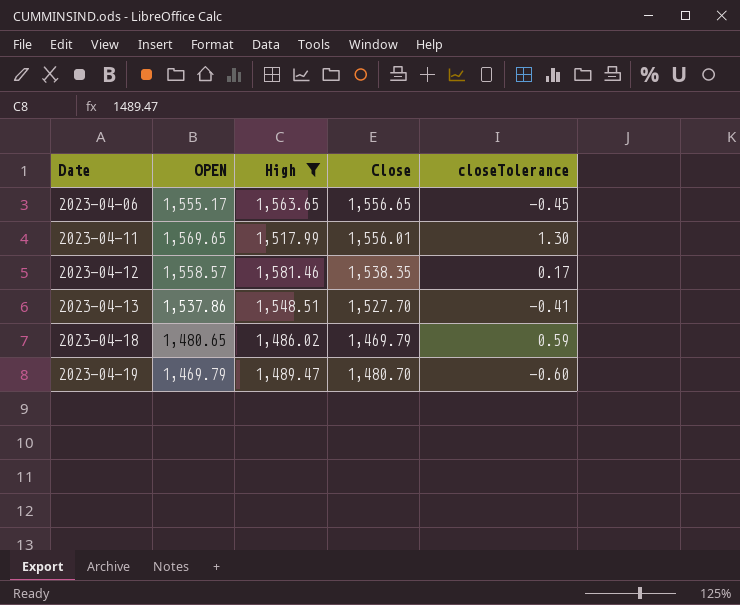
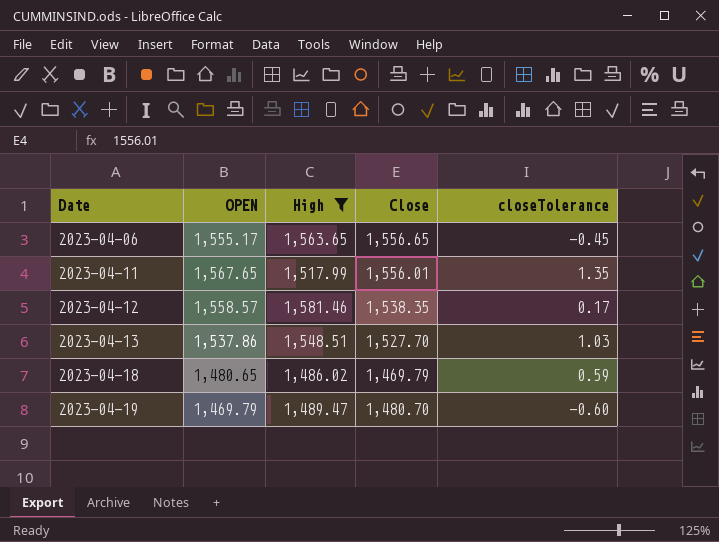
2023-04-11 | OPEN: 1,569.65 -> 1,567.65
2023-04-11 | closeTolerance: 1.30 -> 1.35
2023-04-13 | closeTolerance: -0.41 -> 1.03

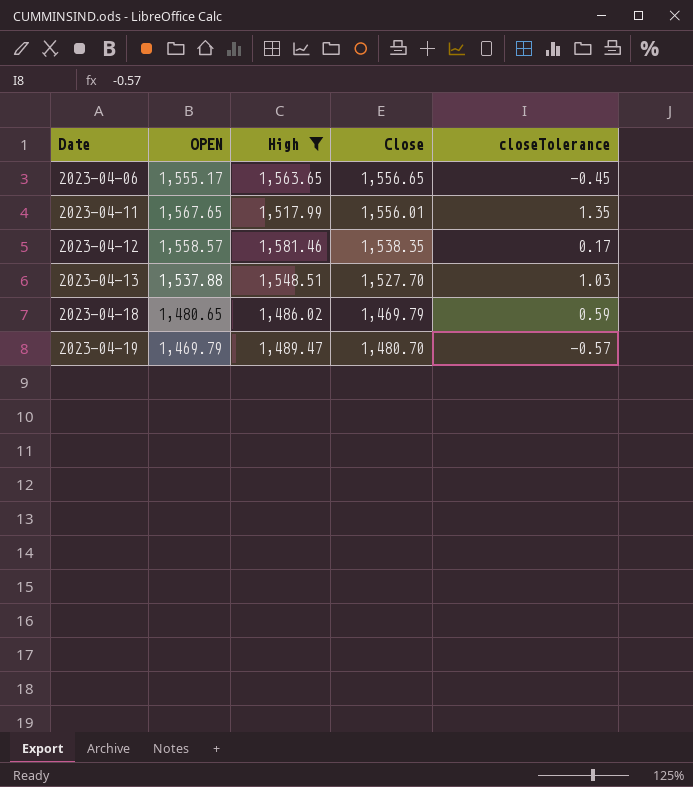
2023-04-13 | OPEN: 1,537.86 -> 1,537.88
2023-04-19 | closeTolerance: -0.60 -> -0.57

